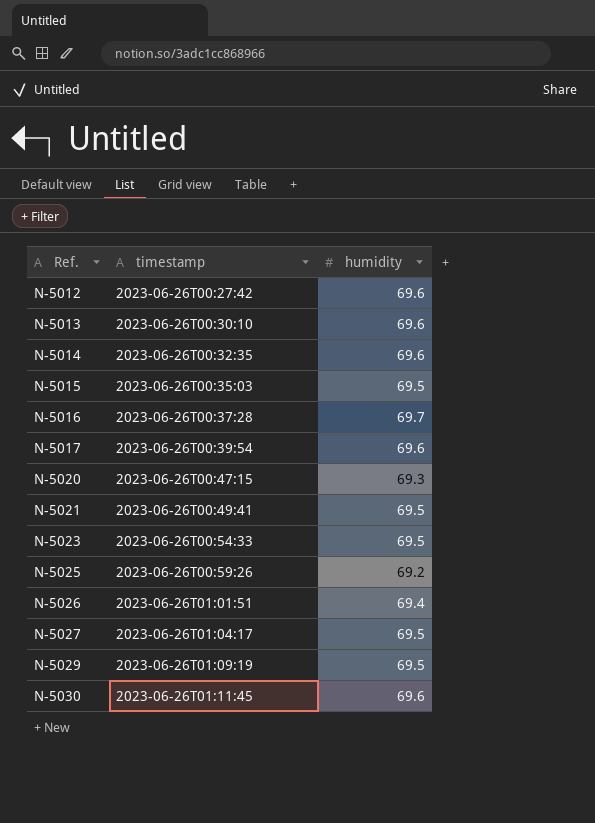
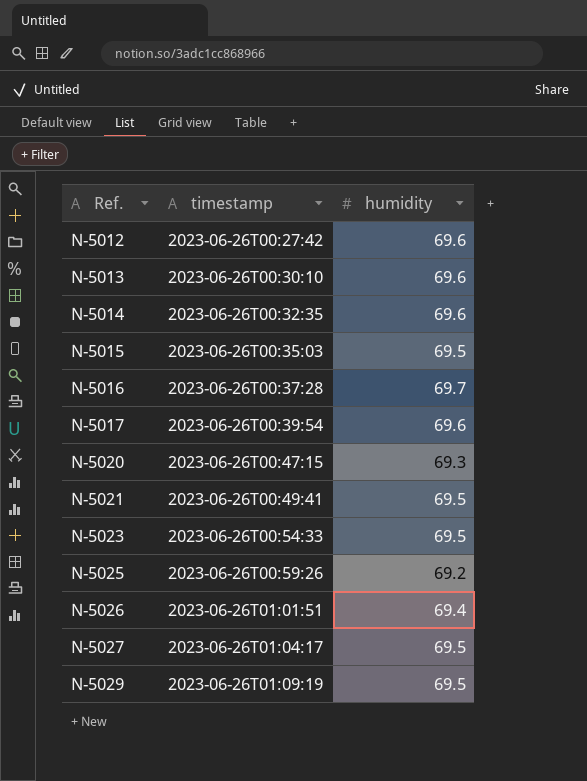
row N-5030: 2023-06-26T01:11:45 | 69.6 -> none

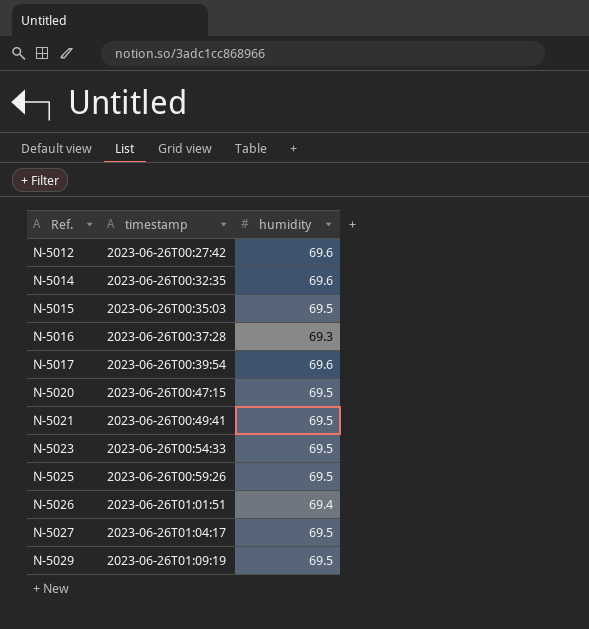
row N-5013: 2023-06-26T00:30:10 | 69.6 -> none
N-5016 | humidity: 69.7 -> 69.3
N-5020 | humidity: 69.3 -> 69.5
N-5025 | humidity: 69.2 -> 69.5

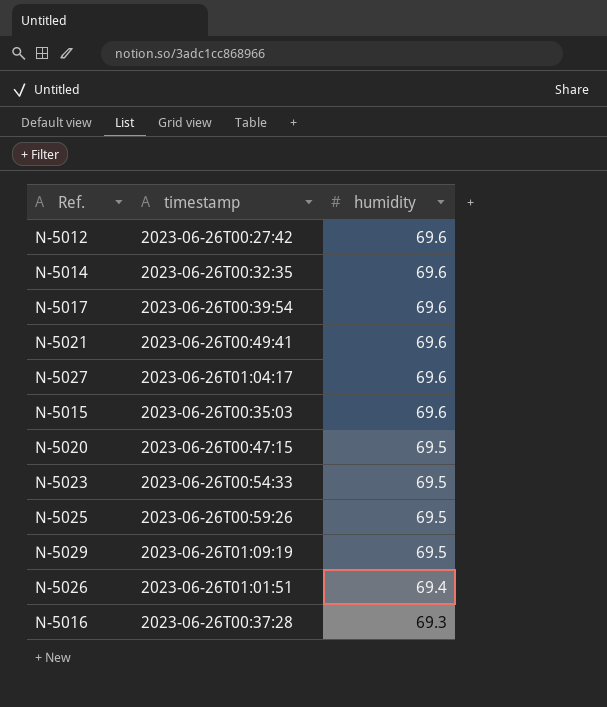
row order: Ref. ascending -> humidity descending
N-5021 | humidity: 69.5 -> 69.6
N-5027 | humidity: 69.5 -> 69.6
N-5015 | humidity: 69.5 -> 69.6

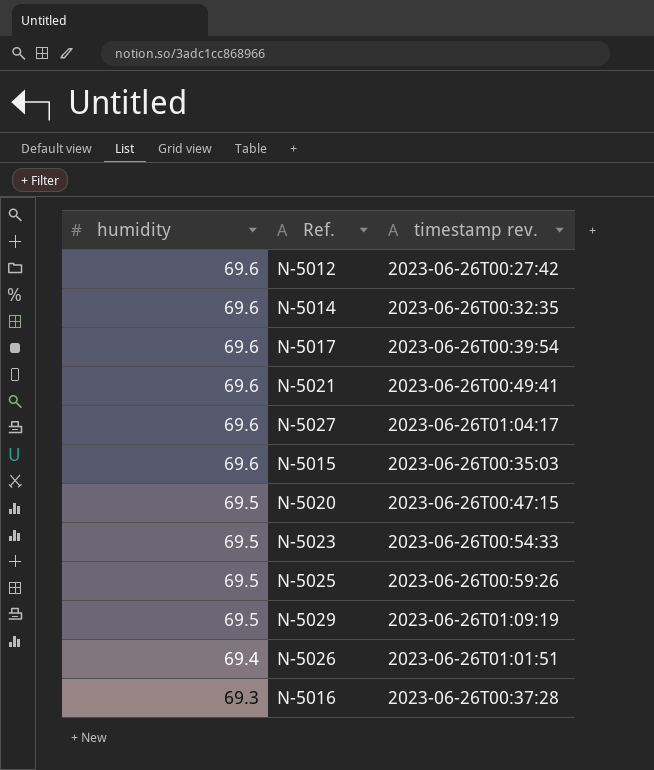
column humidity | position: 3 -> 1
column name: timestamp -> timestamp rev.

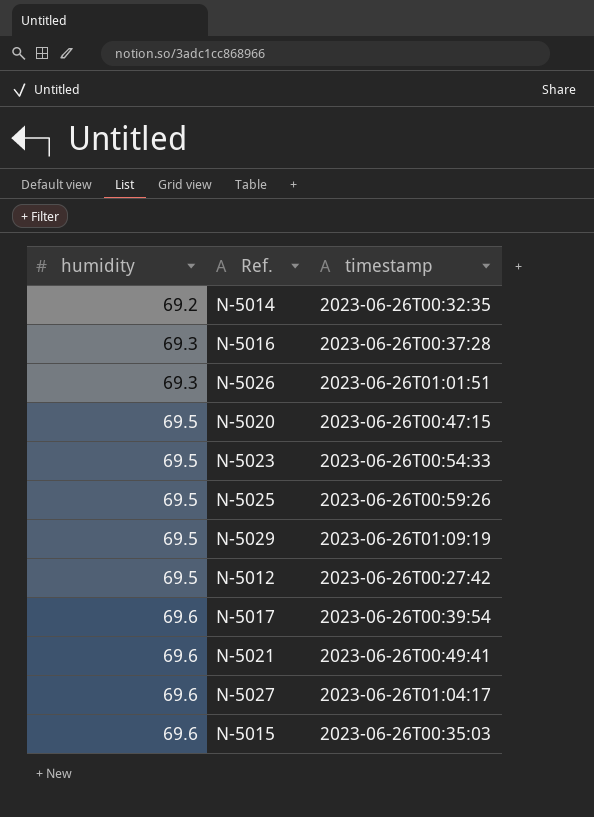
row order: humidity descending -> humidity ascending
column name: timestamp rev. -> timestamp
N-5014 | humidity: 69.6 -> 69.2
N-5026 | humidity: 69.4 -> 69.3
N-5012 | humidity: 69.6 -> 69.5

